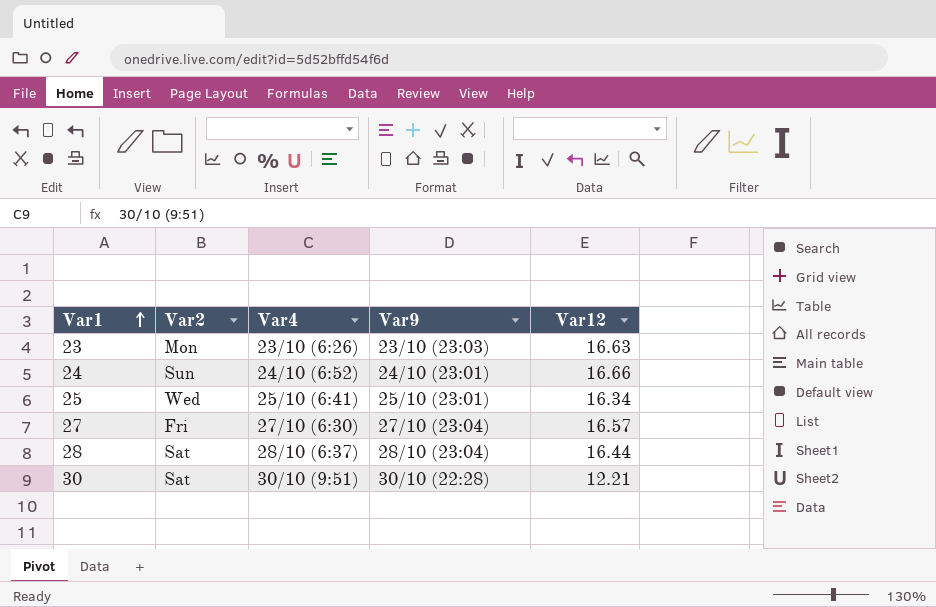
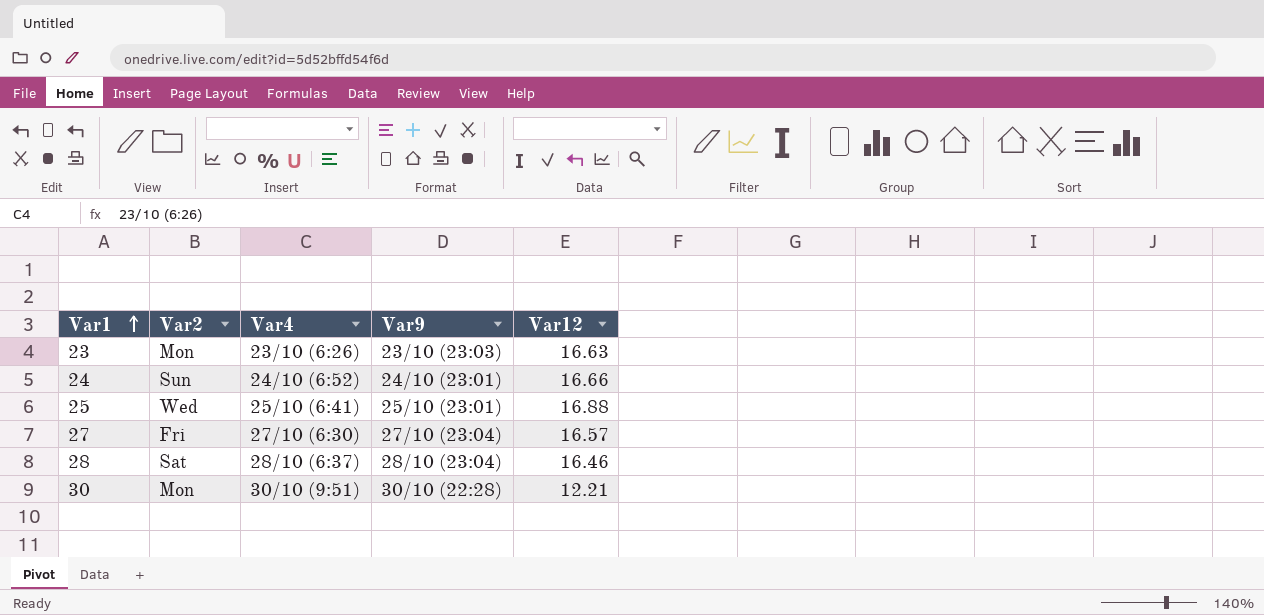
25 | Var12: 16.34 -> 16.88
28 | Var12: 16.44 -> 16.46
30 | Var2: Sat -> Mon

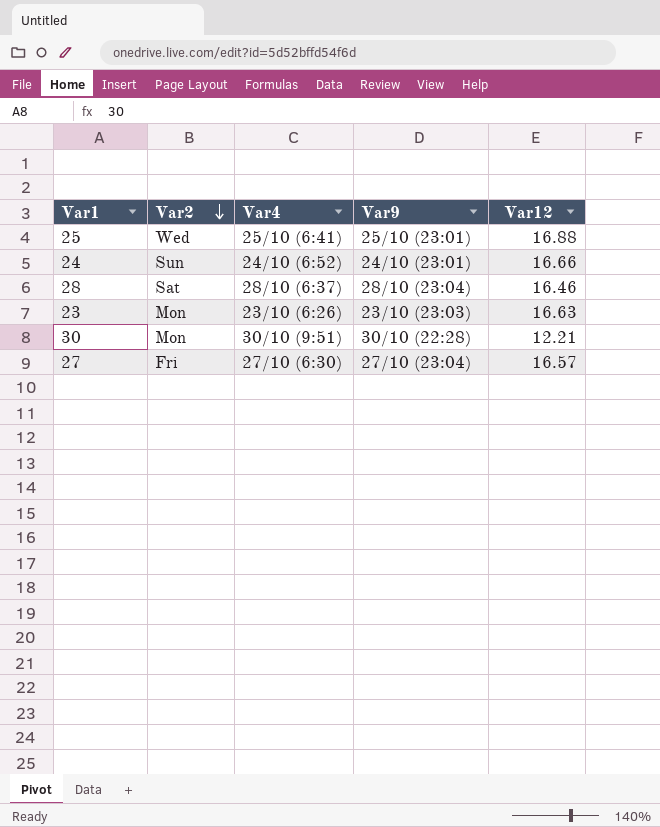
row order: Var1 ascending -> Var2 descending

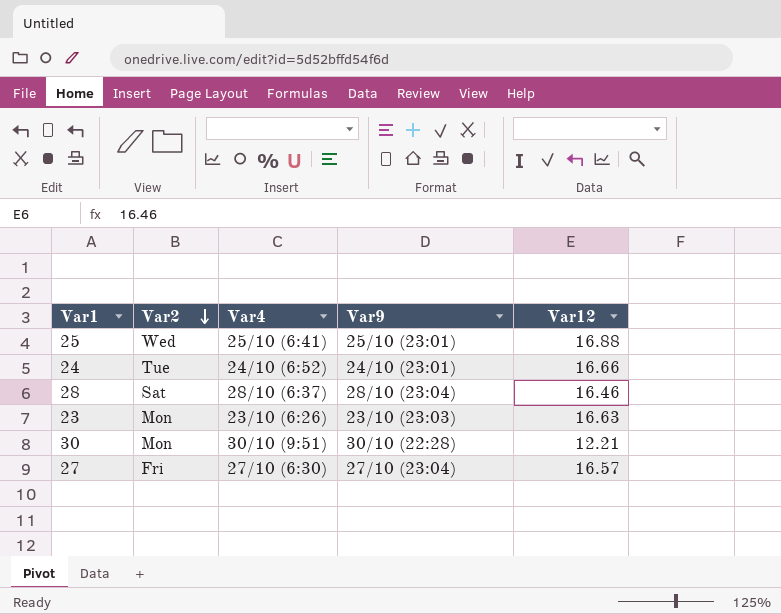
24 | Var2: Sun -> Tue

